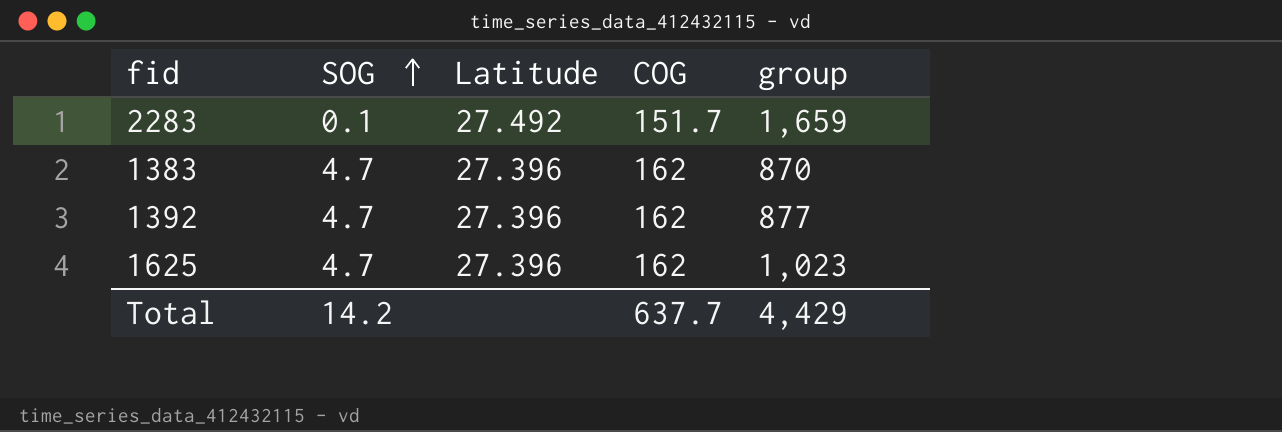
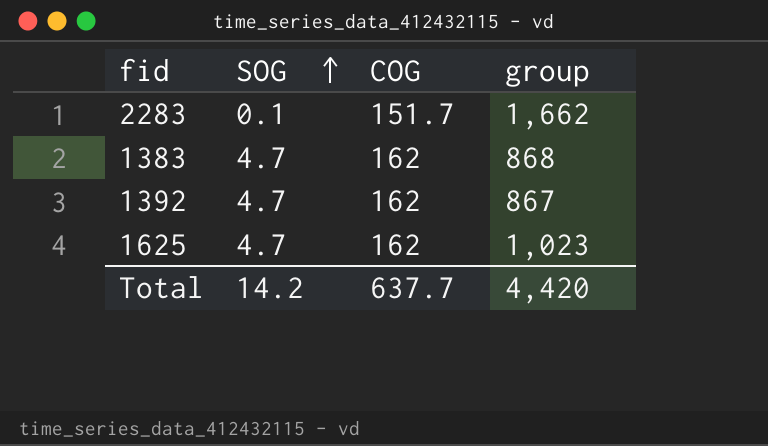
column Latitude | position: 3 -> none
2283 | group: 1,659 -> 1,662
1383 | group: 870 -> 868
1392 | group: 877 -> 867
Total | group: 4,429 -> 4,420

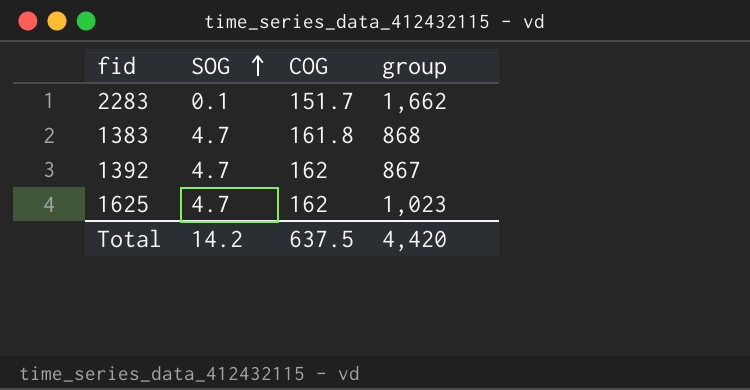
1383 | COG: 162 -> 161.8
Total | COG: 637.7 -> 637.5

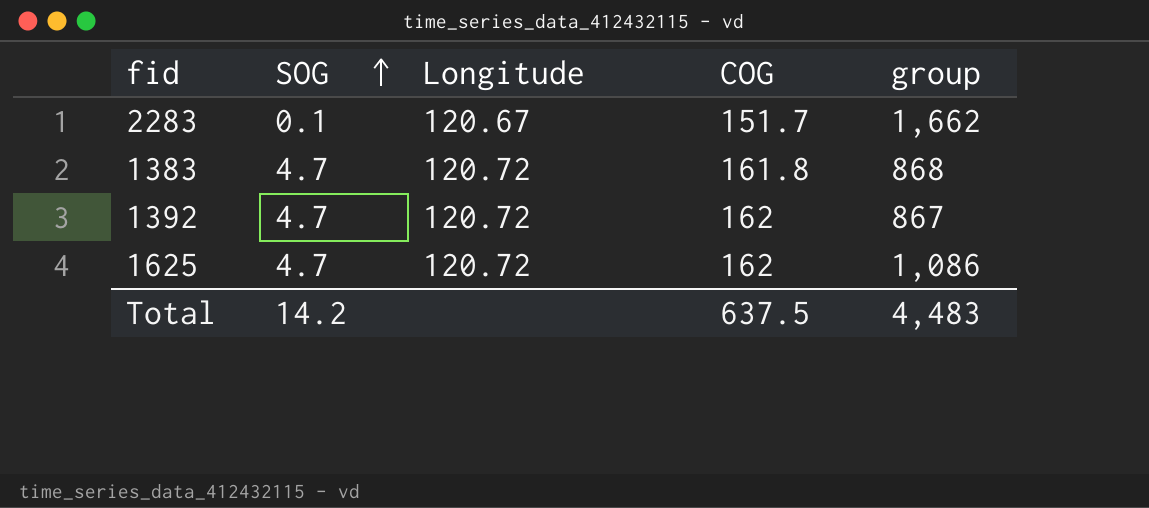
column Longitude | position: none -> 3
1625 | group: 1,023 -> 1,086
Total | group: 4,420 -> 4,483

